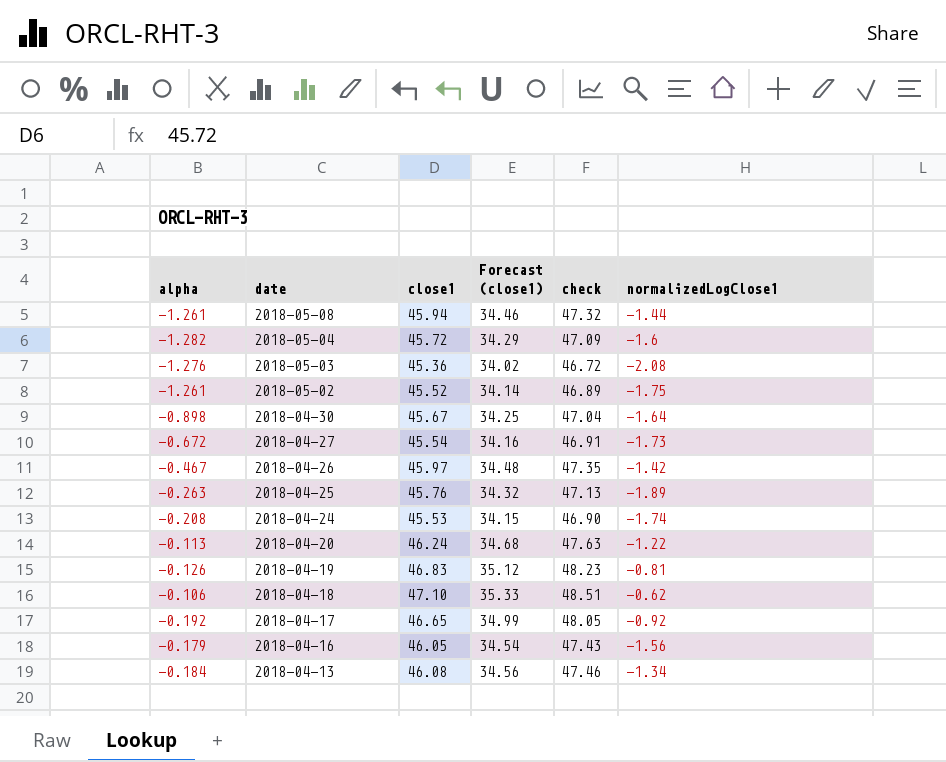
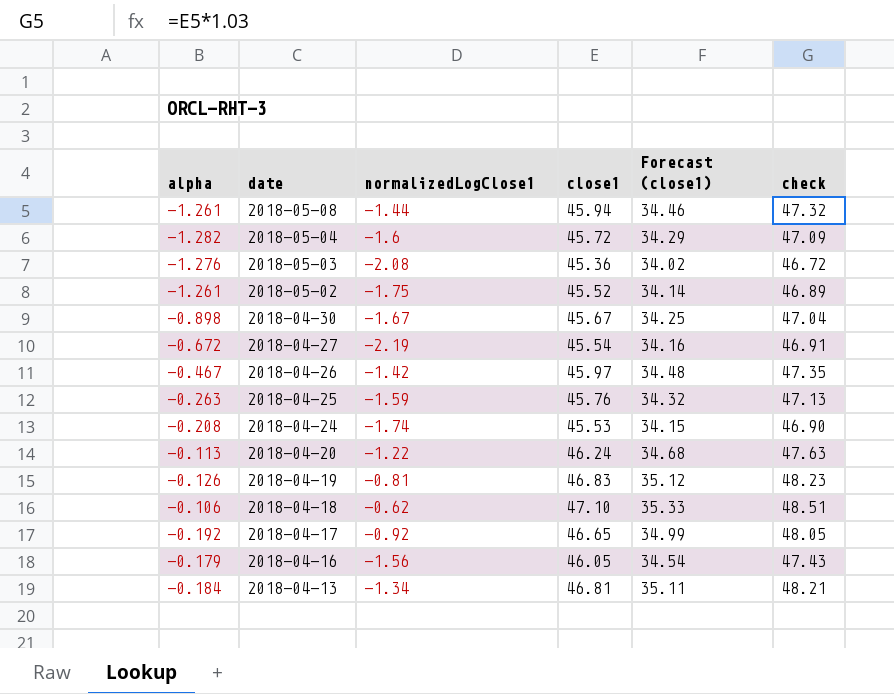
column normalizedLogClose1 | position: 6 -> 3
2018-04-30 | normalizedLogClose1: -1.64 -> -1.67
2018-04-27 | normalizedLogClose1: -1.73 -> -2.19
2018-04-25 | normalizedLogClose1: -1.89 -> -1.59
2018-04-13 | close1: 46.08 -> 46.81
2018-04-13 | Forecast (close1): 34.56 -> 35.11
2018-04-13 | check: 47.46 -> 48.21

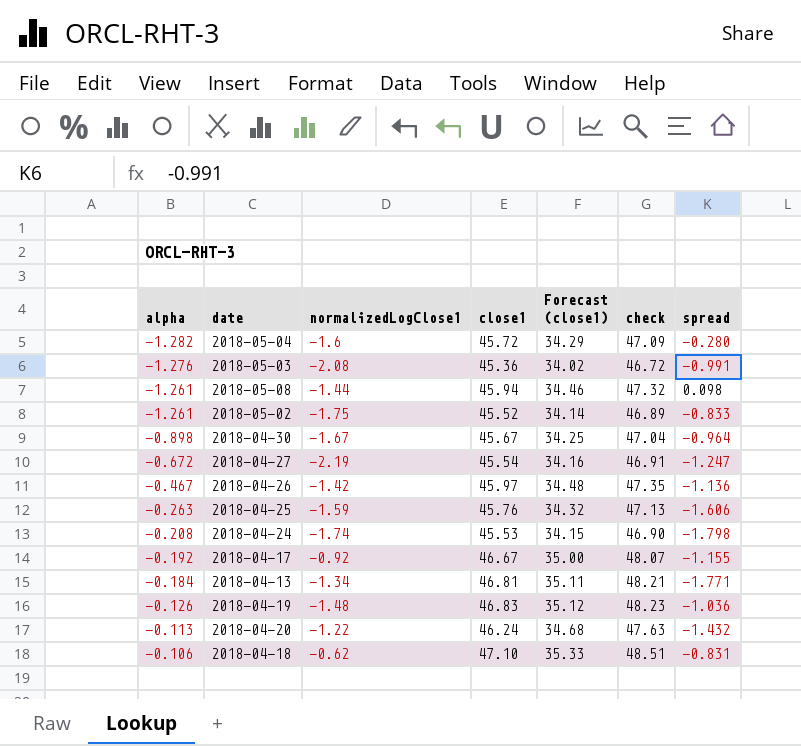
row order: date descending -> alpha ascending
column spread | position: none -> 7
row 2018-04-16: -0.179 | -1.56 | 46.05 | 34.54 | 47.43 -> none
2018-04-17 | close1: 46.65 -> 46.67
2018-04-17 | Forecast (close1): 34.99 -> 35.00
2018-04-17 | check: 48.05 -> 48.07
2018-04-19 | normalizedLogClose1: -0.81 -> -1.48

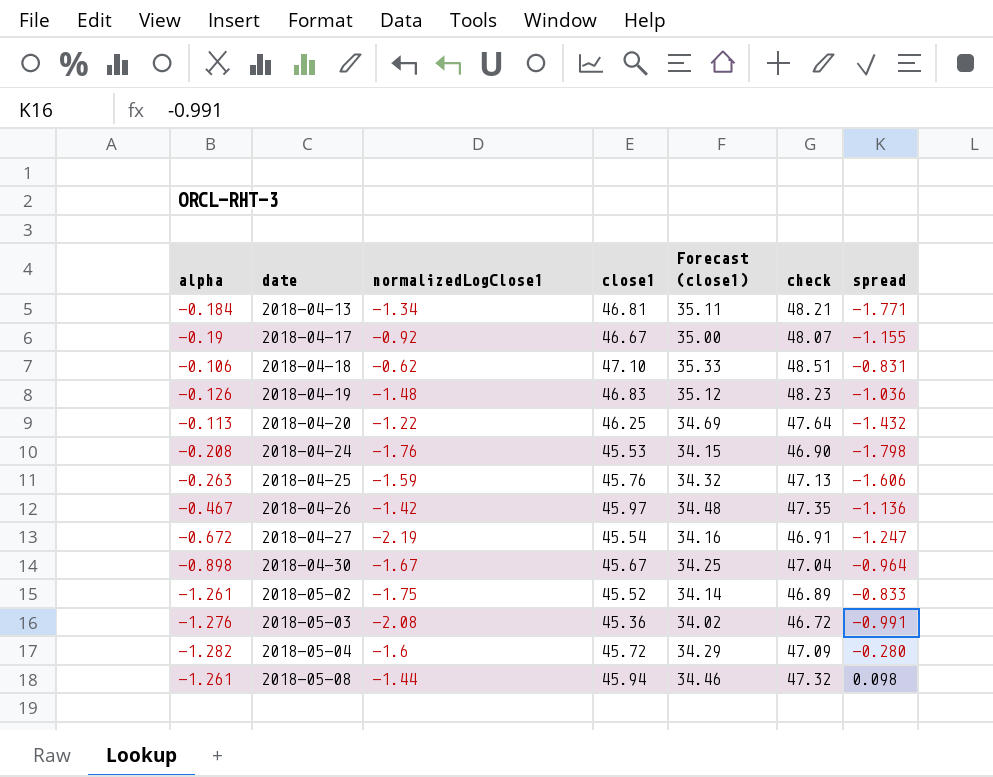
row order: alpha ascending -> date ascending
2018-04-17 | alpha: -0.192 -> -0.19
2018-04-20 | close1: 46.24 -> 46.25
2018-04-20 | Forecast (close1): 34.68 -> 34.69
2018-04-20 | check: 47.63 -> 47.64
2018-04-24 | normalizedLogClose1: -1.74 -> -1.76

